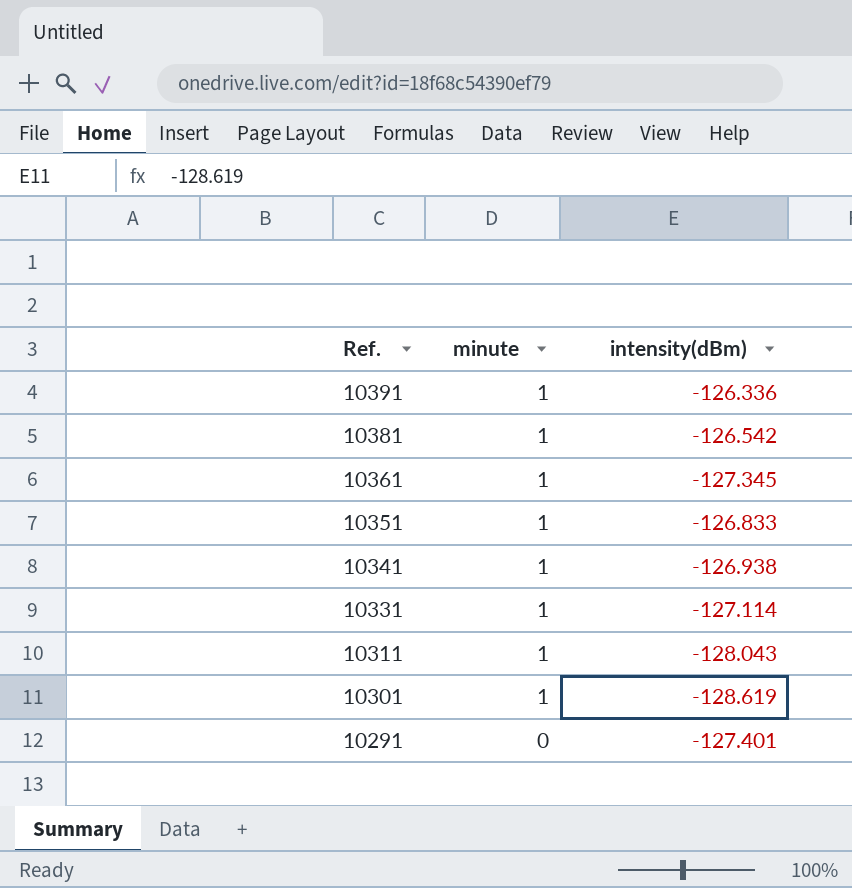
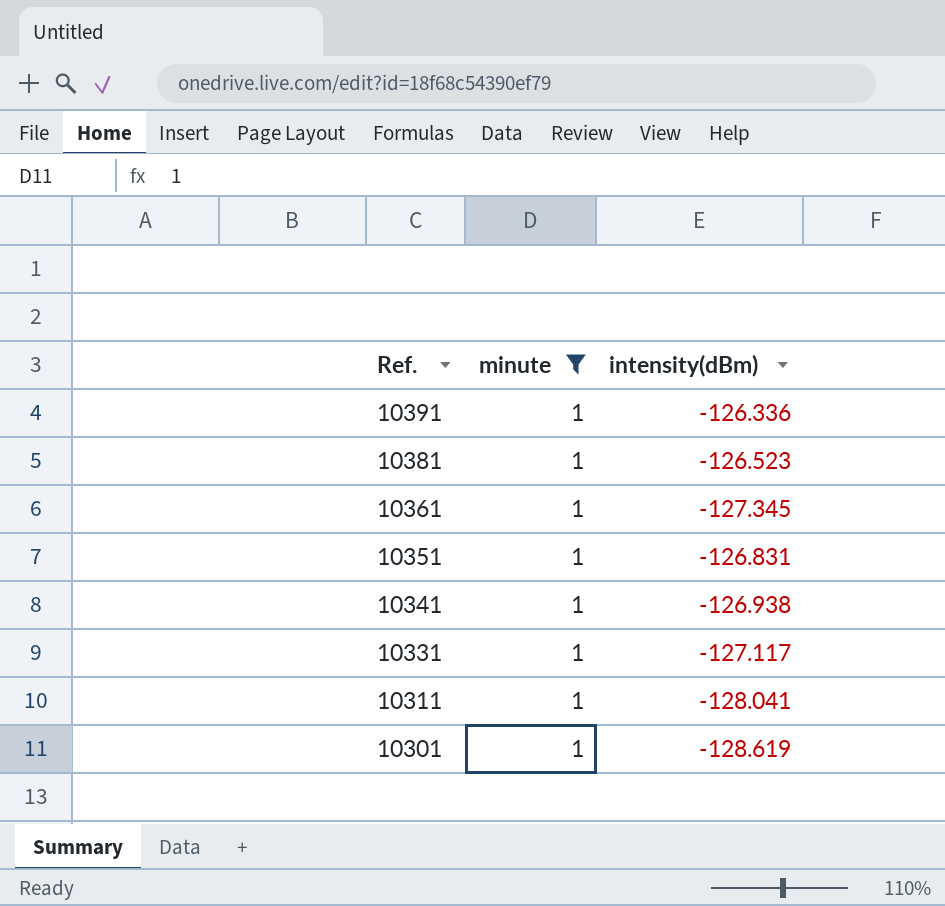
filter: none -> minute = 1
10381 | intensity(dBm): -126.542 -> -126.523
10351 | intensity(dBm): -126.833 -> -126.831
10331 | intensity(dBm): -127.114 -> -127.117
10311 | intensity(dBm): -128.043 -> -128.041

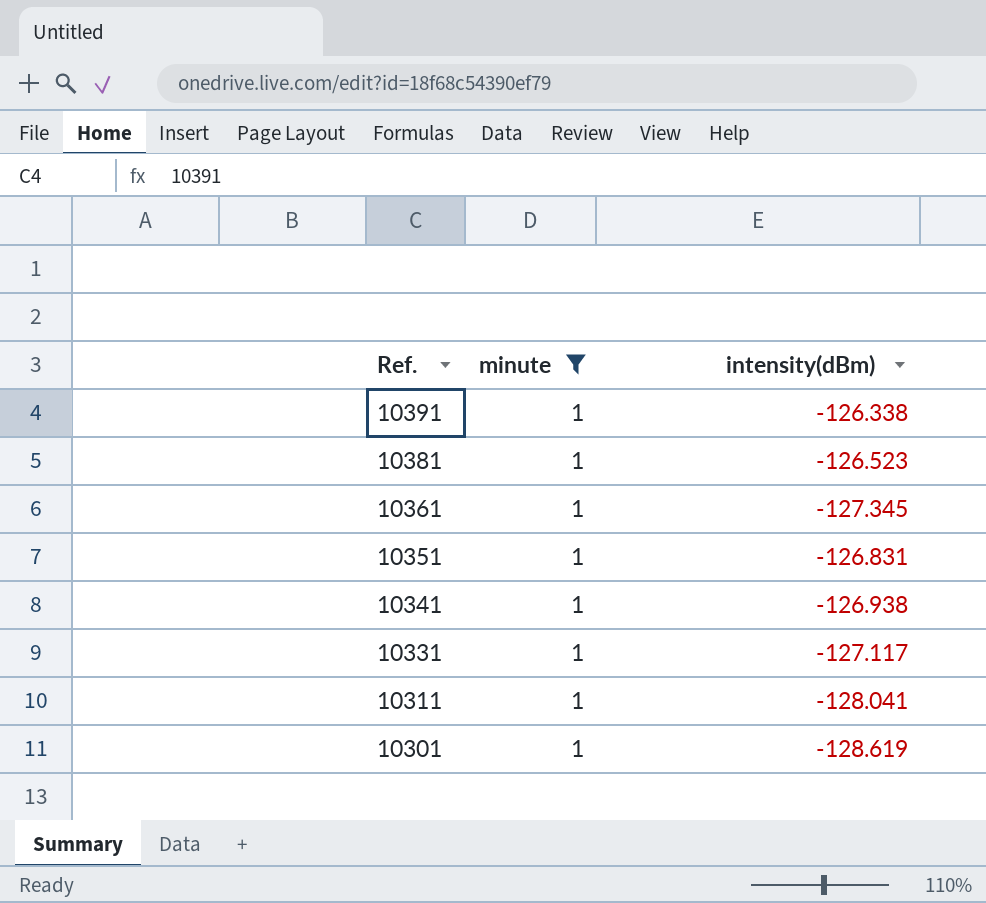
10391 | intensity(dBm): -126.336 -> -126.338

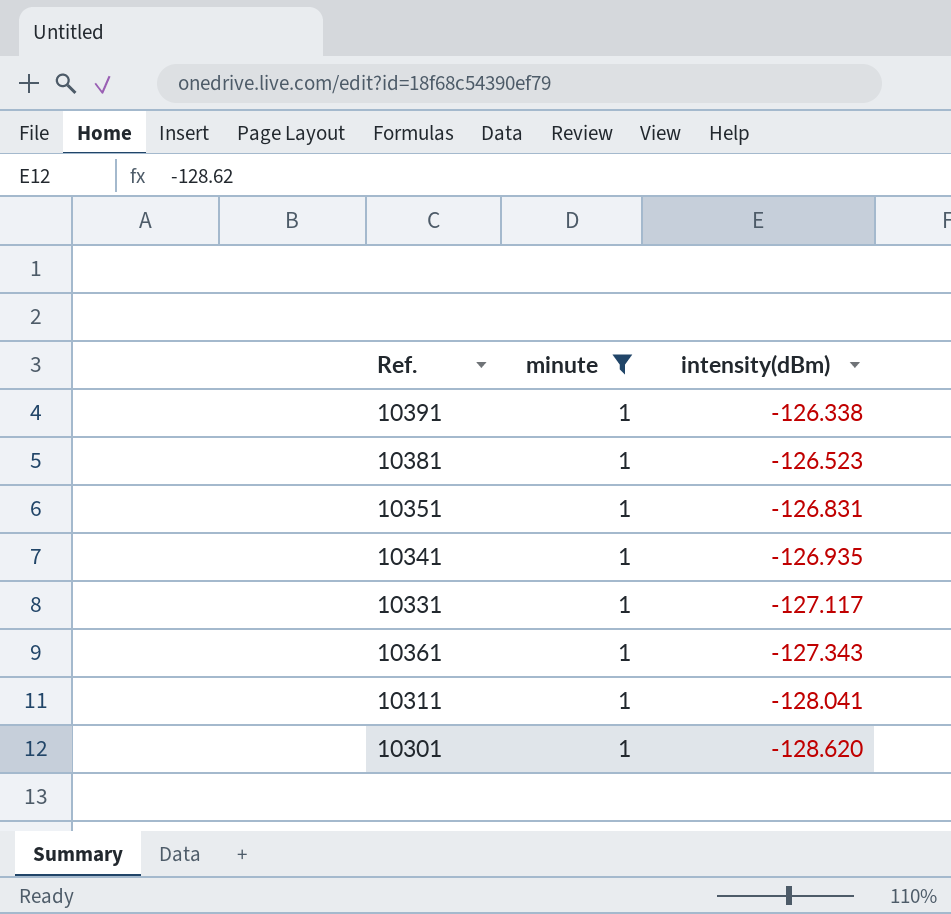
row order: Ref. descending -> intensity(dBm) descending
10341 | intensity(dBm): -126.938 -> -126.935
10361 | intensity(dBm): -127.345 -> -127.343
10301 | intensity(dBm): -128.619 -> -128.620

